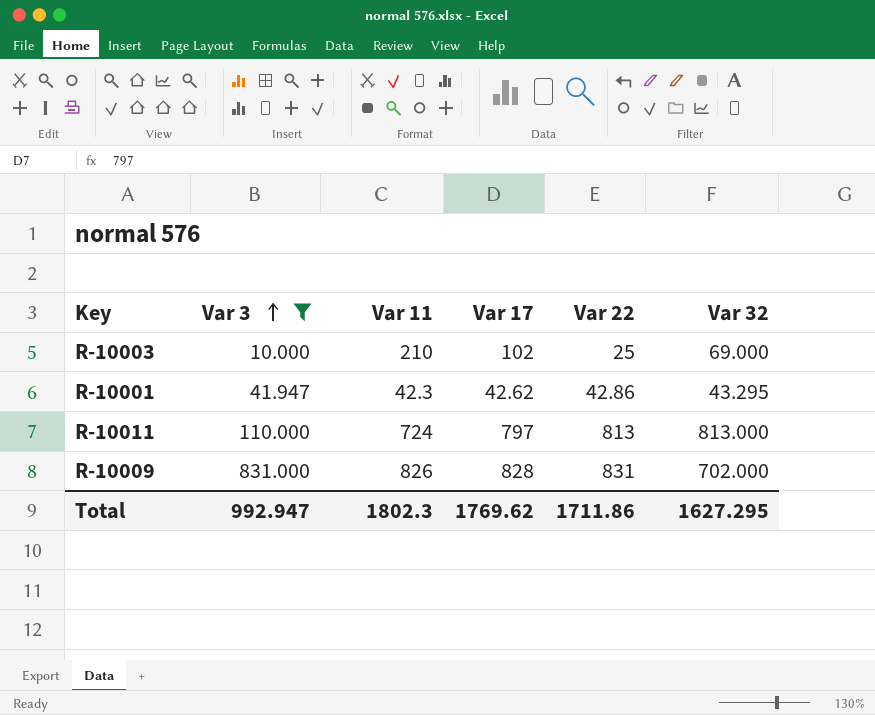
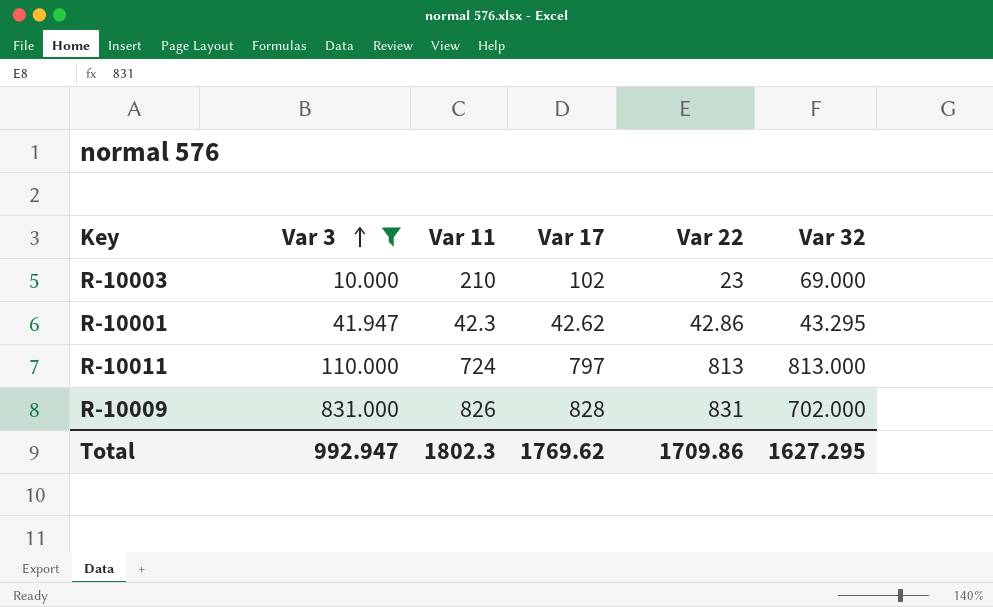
R-10003 | Var 22: 25 -> 23
Total | Var 22: 1711.86 -> 1709.86

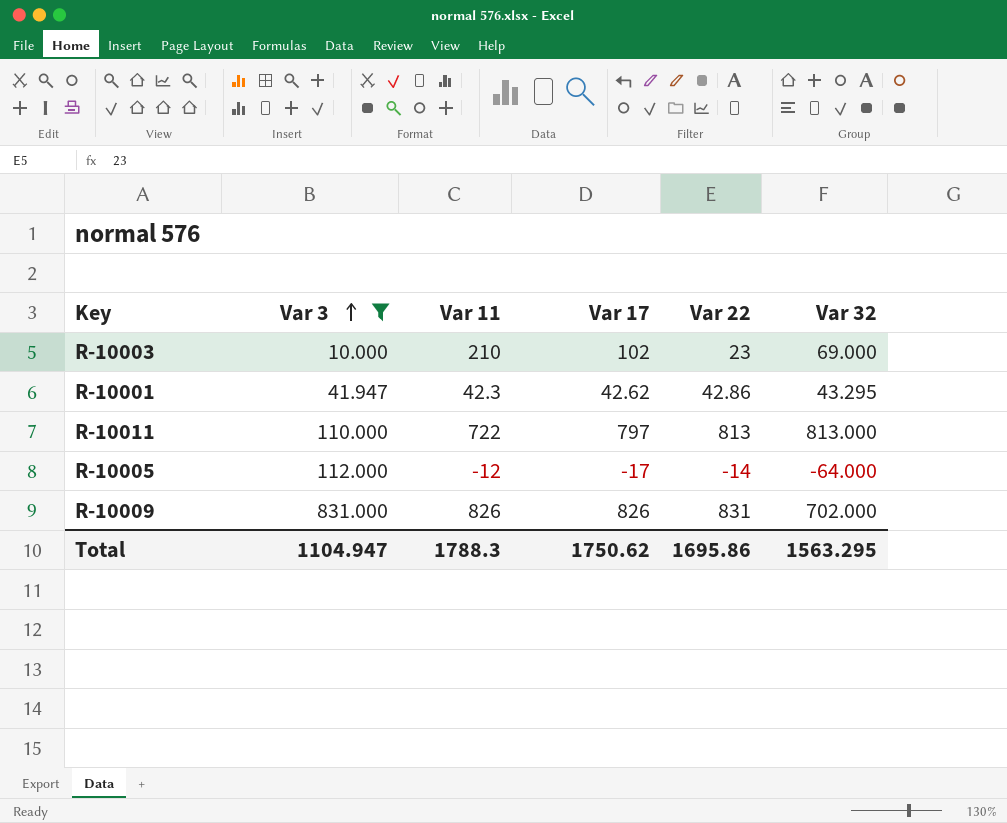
R-10011 | Var 11: 724 -> 722
row R-10005: none -> 112.000 | -12 | -17 | -14 | -64.000
R-10009 | Var 17: 828 -> 826
Total | Var 3: 992.947 -> 1104.947
Total | Var 11: 1802.3 -> 1788.3
Total | Var 17: 1769.62 -> 1750.62
Total | Var 22: 1709.86 -> 1695.86
Total | Var 32: 1627.295 -> 1563.295

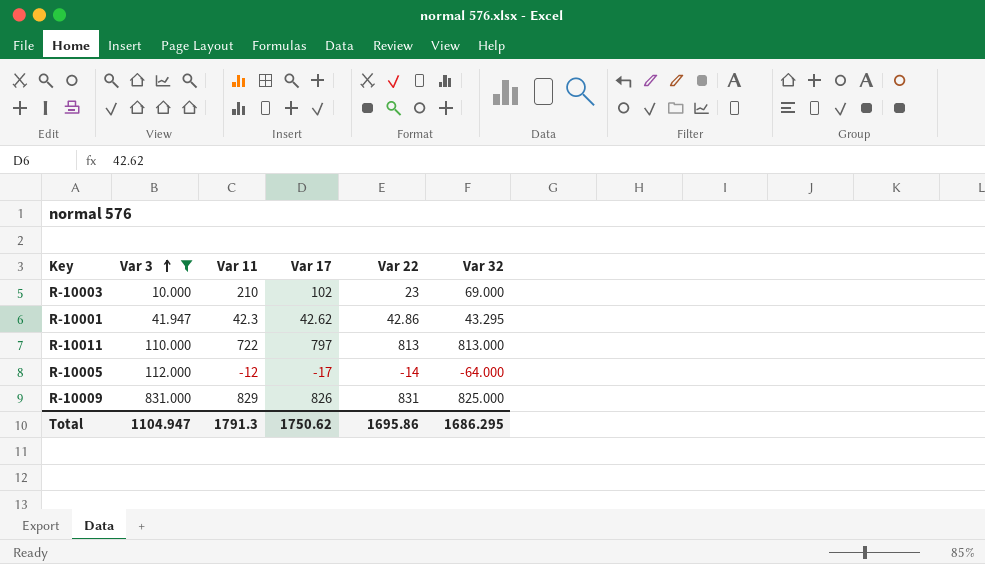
R-10009 | Var 11: 826 -> 829
R-10009 | Var 32: 702.000 -> 825.000
Total | Var 11: 1788.3 -> 1791.3
Total | Var 32: 1563.295 -> 1686.295

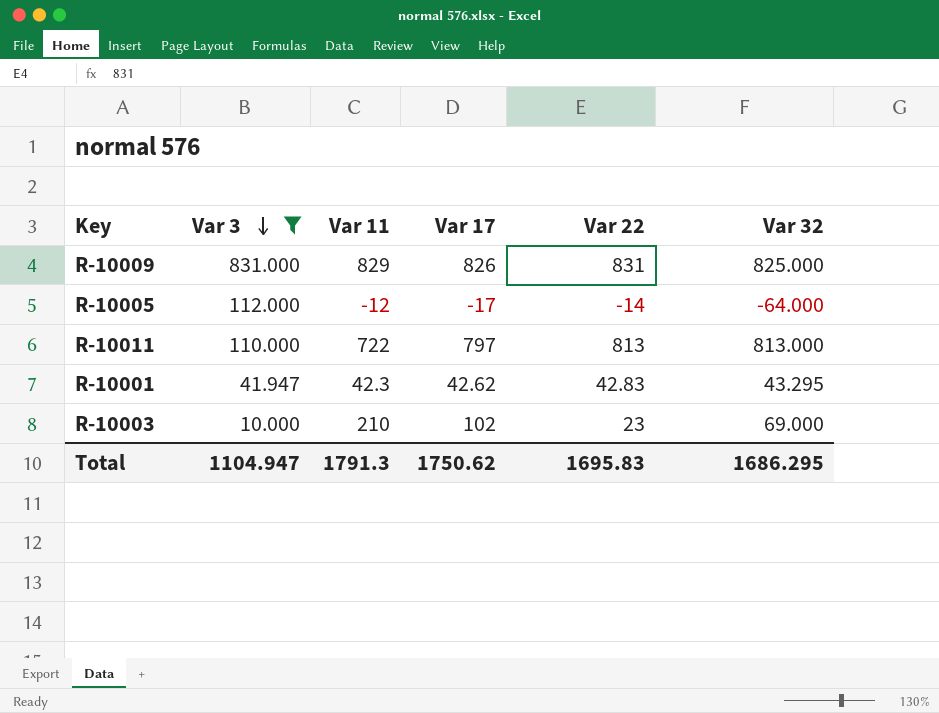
row order: Var 3 ascending -> Var 3 descending
R-10001 | Var 22: 42.86 -> 42.83
Total | Var 22: 1695.86 -> 1695.83

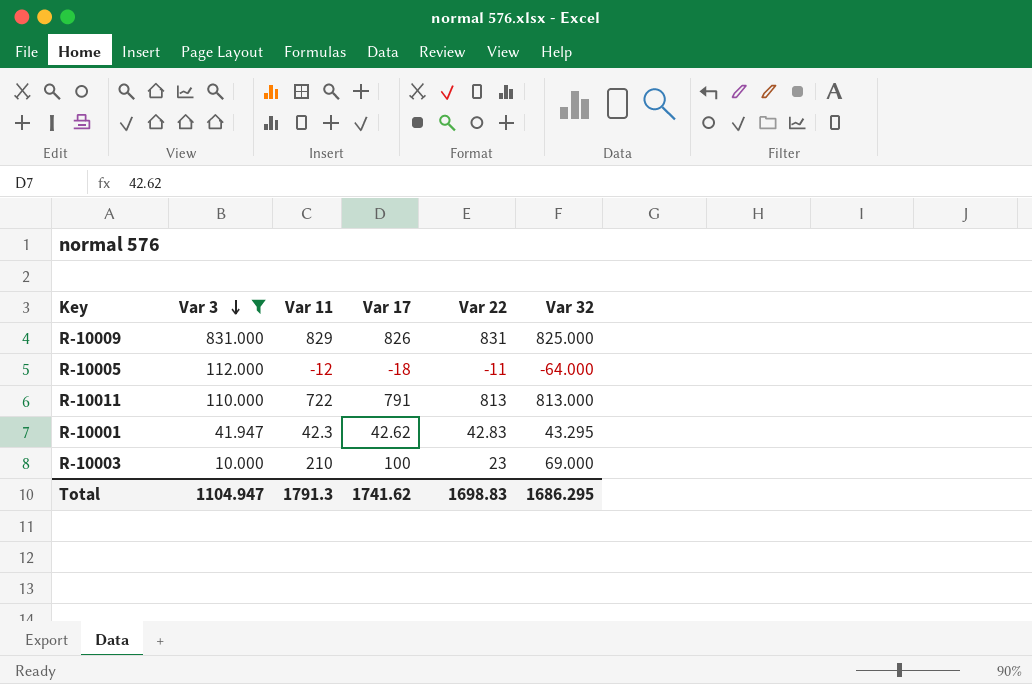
R-10005 | Var 17: -17 -> -18
R-10005 | Var 22: -14 -> -11
R-10011 | Var 17: 797 -> 791
R-10003 | Var 17: 102 -> 100
Total | Var 17: 1750.62 -> 1741.62
Total | Var 22: 1695.83 -> 1698.83

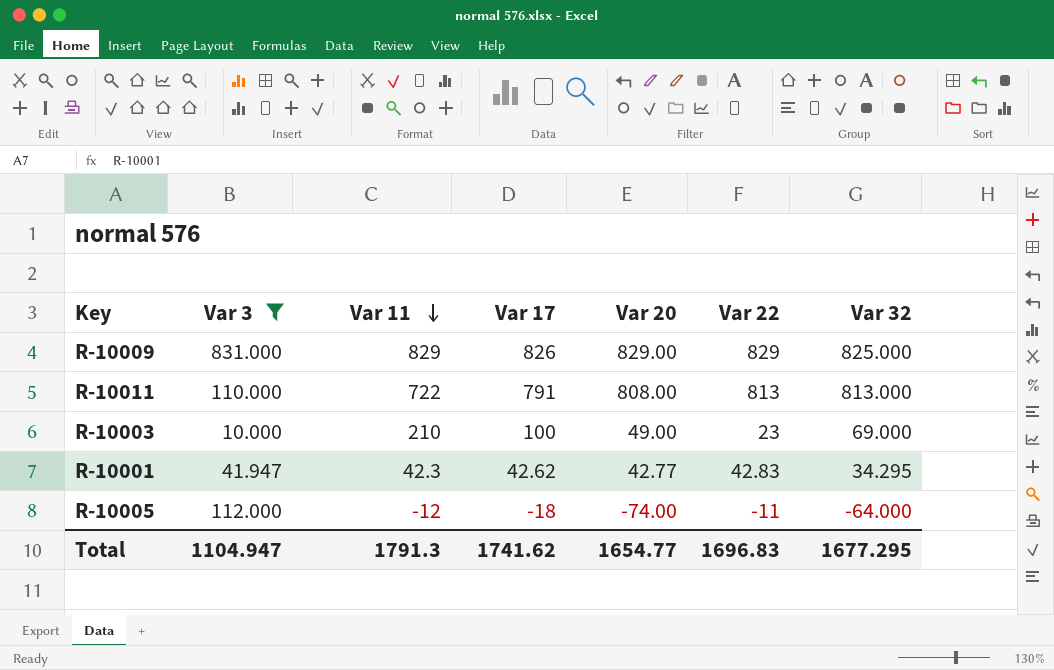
row order: Var 3 descending -> Var 11 descending
column Var 20 | position: none -> 5
R-10009 | Var 22: 831 -> 829
R-10001 | Var 32: 43.295 -> 34.295
Total | Var 22: 1698.83 -> 1696.83
Total | Var 32: 1686.295 -> 1677.295

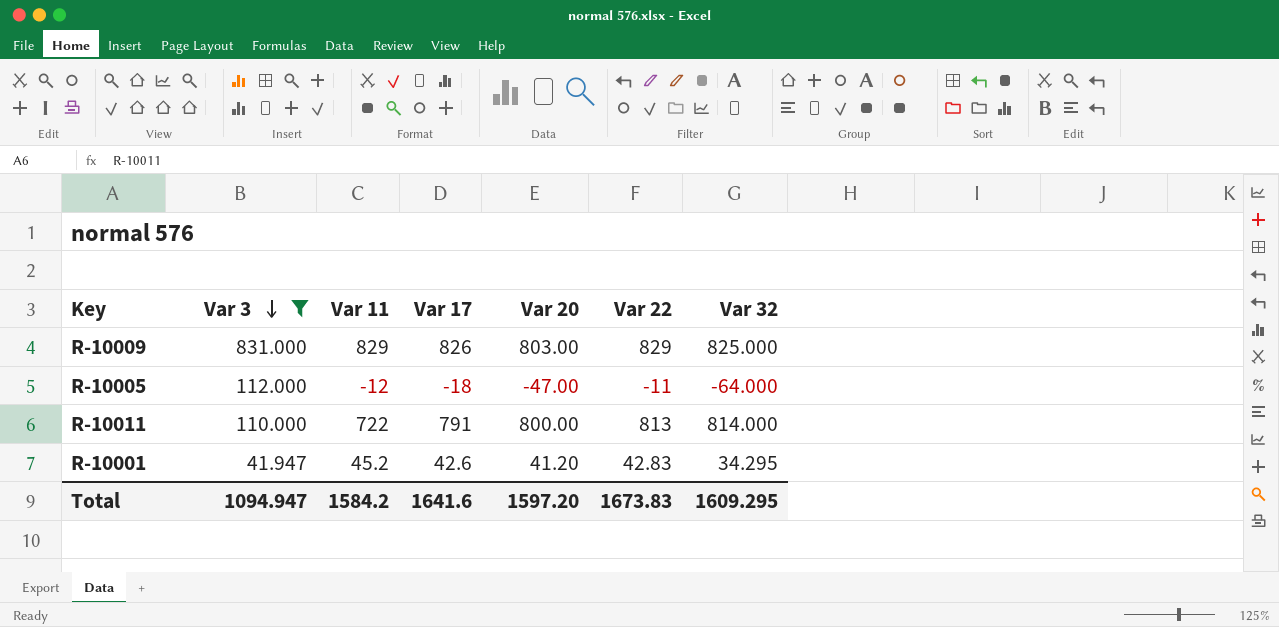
row order: Var 11 descending -> Var 3 descending
row R-10003: 10.000 | 210 | 100 | 49.00 | 23 | 69.000 -> none
R-10009 | Var 20: 829.00 -> 803.00
R-10005 | Var 20: -74.00 -> -47.00
R-10011 | Var 20: 808.00 -> 800.00
R-10011 | Var 32: 813.000 -> 814.000
R-10001 | Var 11: 42.3 -> 45.2
R-10001 | Var 17: 42.62 -> 42.6
R-10001 | Var 20: 42.77 -> 41.20
Total | Var 3: 1104.947 -> 1094.947
Total | Var 11: 1791.3 -> 1584.2
Total | Var 17: 1741.62 -> 1641.6
Total | Var 20: 1654.77 -> 1597.20
Total | Var 22: 1696.83 -> 1673.83
Total | Var 32: 1677.295 -> 1609.295

